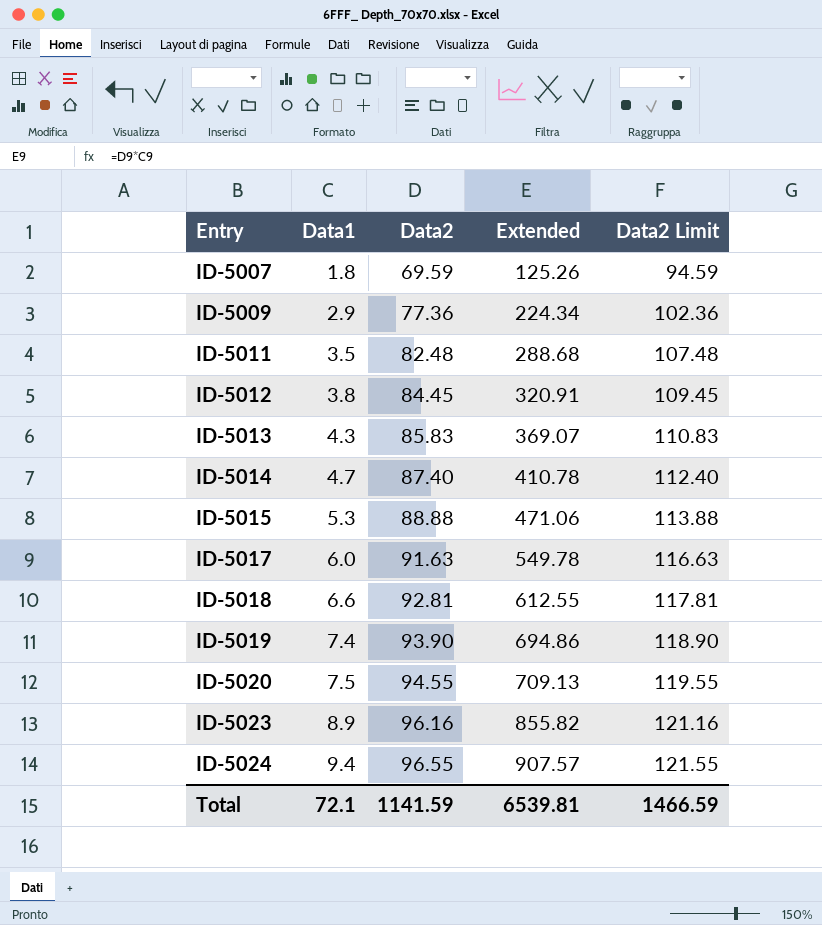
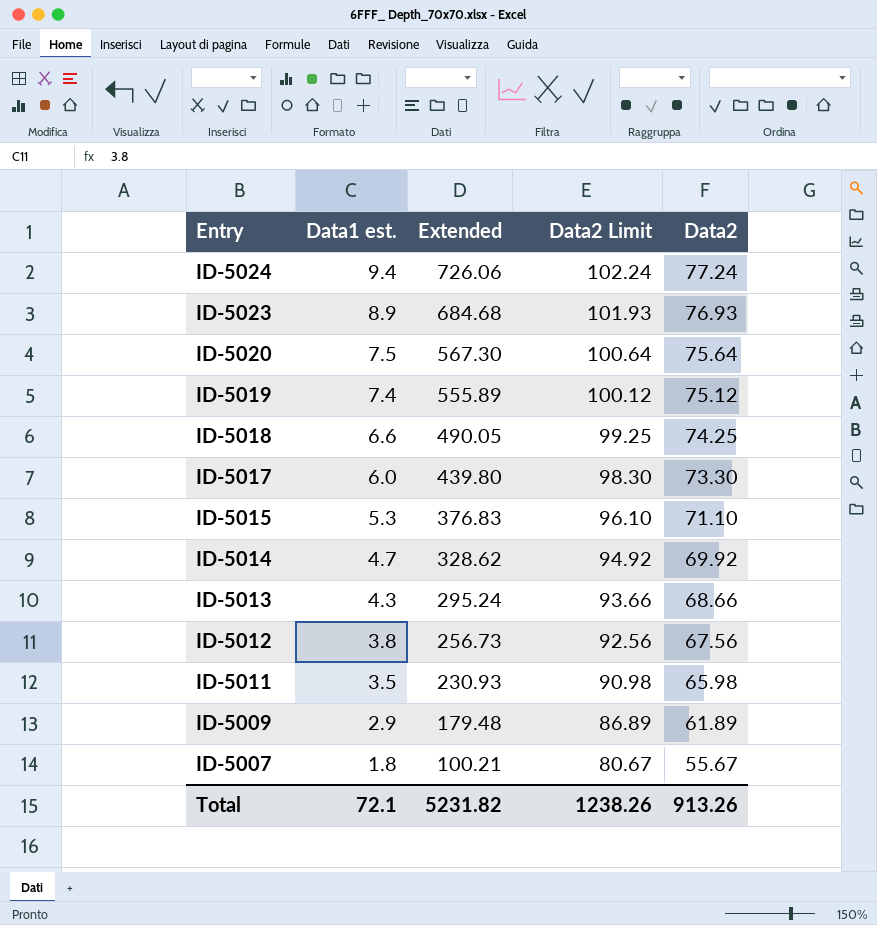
row order: Entry ascending -> Entry descending
column name: Data1 -> Data1 est.
column Data2 | position: 3 -> 5
ID-5024 | Extended: 907.57 -> 726.06
ID-5024 | Data2 Limit: 121.55 -> 102.24
ID-5024 | Data2: 96.55 -> 77.24
ID-5023 | Extended: 855.82 -> 684.68
ID-5023 | Data2 Limit: 121.16 -> 101.93
ID-5023 | Data2: 96.16 -> 76.93
ID-5020 | Extended: 709.13 -> 567.30
ID-5020 | Data2 Limit: 119.55 -> 100.64
ID-5020 | Data2: 94.55 -> 75.64
ID-5019 | Extended: 694.86 -> 555.89
ID-5019 | Data2 Limit: 118.90 -> 100.12
ID-5019 | Data2: 93.90 -> 75.12
ID-5018 | Extended: 612.55 -> 490.05
ID-5018 | Data2 Limit: 117.81 -> 99.25
ID-5018 | Data2: 92.81 -> 74.25
ID-5017 | Extended: 549.78 -> 439.80
ID-5017 | Data2 Limit: 116.63 -> 98.30
ID-5017 | Data2: 91.63 -> 73.30
ID-5015 | Extended: 471.06 -> 376.83
ID-5015 | Data2 Limit: 113.88 -> 96.10
ID-5015 | Data2: 88.88 -> 71.10
ID-5014 | Extended: 410.78 -> 328.62
ID-5014 | Data2 Limit: 112.40 -> 94.92
ID-5014 | Data2: 87.40 -> 69.92
ID-5013 | Extended: 369.07 -> 295.24
ID-5013 | Data2 Limit: 110.83 -> 93.66
ID-5013 | Data2: 85.83 -> 68.66
ID-5012 | Extended: 320.91 -> 256.73
ID-5012 | Data2 Limit: 109.45 -> 92.56
ID-5012 | Data2: 84.45 -> 67.56
ID-5011 | Extended: 288.68 -> 230.93
ID-5011 | Data2 Limit: 107.48 -> 90.98
ID-5011 | Data2: 82.48 -> 65.98
ID-5009 | Extended: 224.34 -> 179.48
ID-5009 | Data2 Limit: 102.36 -> 86.89
ID-5009 | Data2: 77.36 -> 61.89
ID-5007 | Extended: 125.26 -> 100.21
ID-5007 | Data2 Limit: 94.59 -> 80.67
ID-5007 | Data2: 69.59 -> 55.67
Total | Extended: 6539.81 -> 5231.82
Total | Data2 Limit: 1466.59 -> 1238.26
Total | Data2: 1141.59 -> 913.26

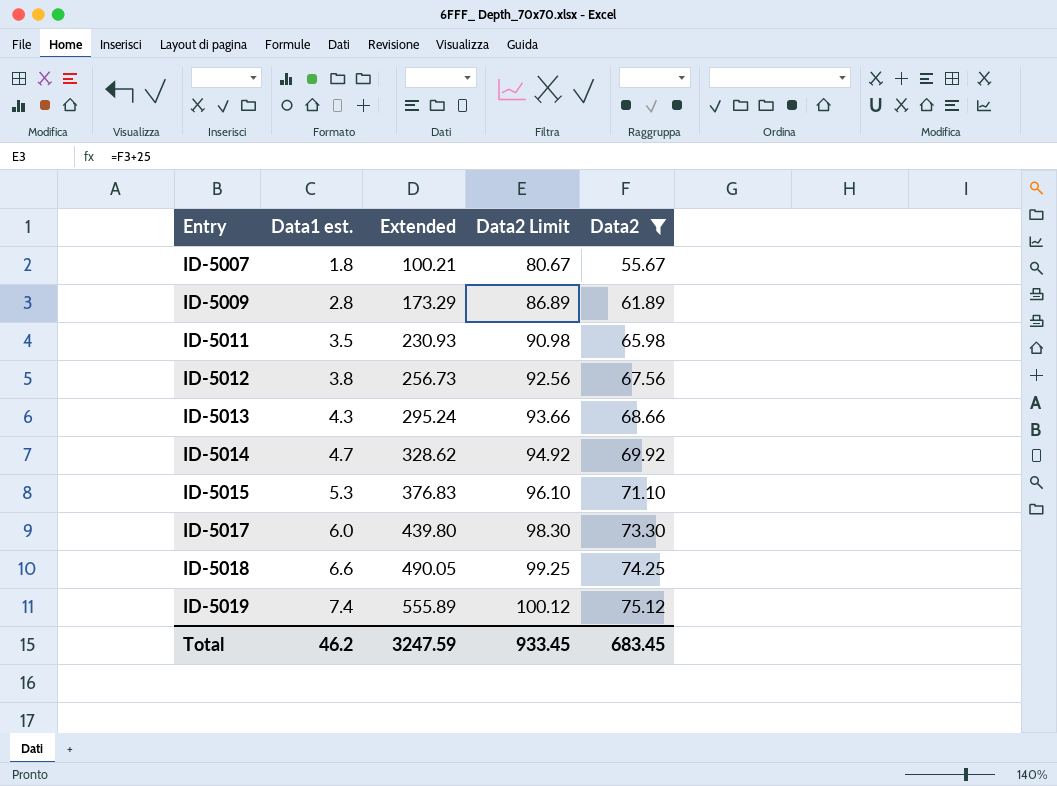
filter: none -> Data2 <= 75.12
row order: Entry descending -> Entry ascending
ID-5009 | Data1 est.: 2.9 -> 2.8
ID-5009 | Extended: 179.48 -> 173.29
Total | Data1 est.: 72.1 -> 46.2
Total | Extended: 5231.82 -> 3247.59
Total | Data2 Limit: 1238.26 -> 933.45
Total | Data2: 913.26 -> 683.45

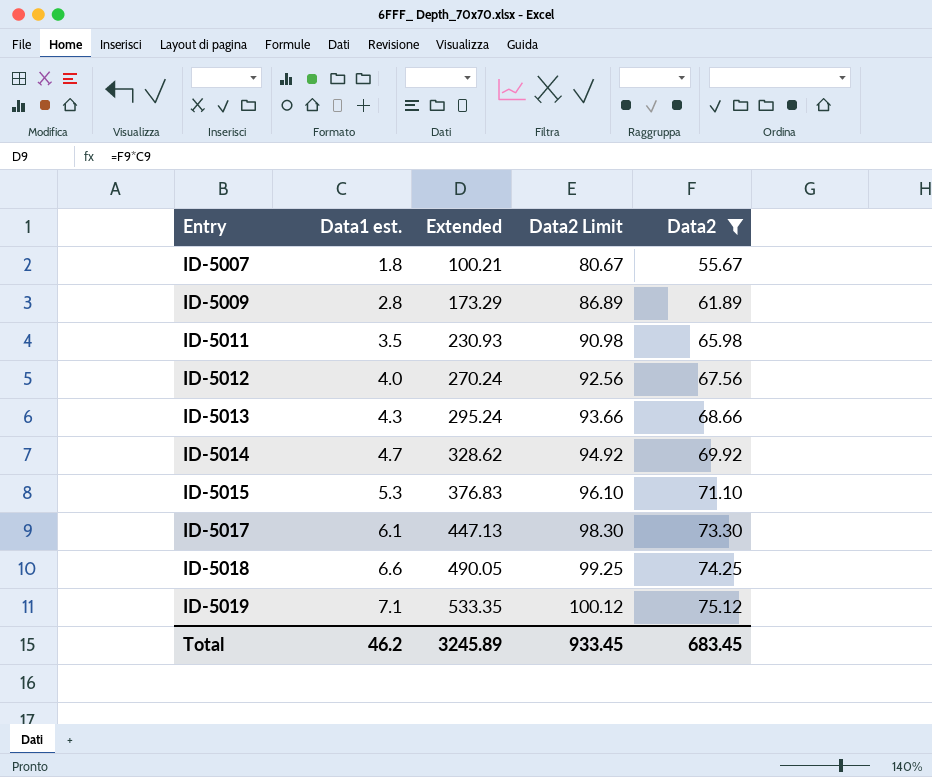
ID-5012 | Data1 est.: 3.8 -> 4.0
ID-5012 | Extended: 256.73 -> 270.24
ID-5017 | Data1 est.: 6.0 -> 6.1
ID-5017 | Extended: 439.80 -> 447.13
ID-5019 | Data1 est.: 7.4 -> 7.1
ID-5019 | Extended: 555.89 -> 533.35
Total | Extended: 3247.59 -> 3245.89

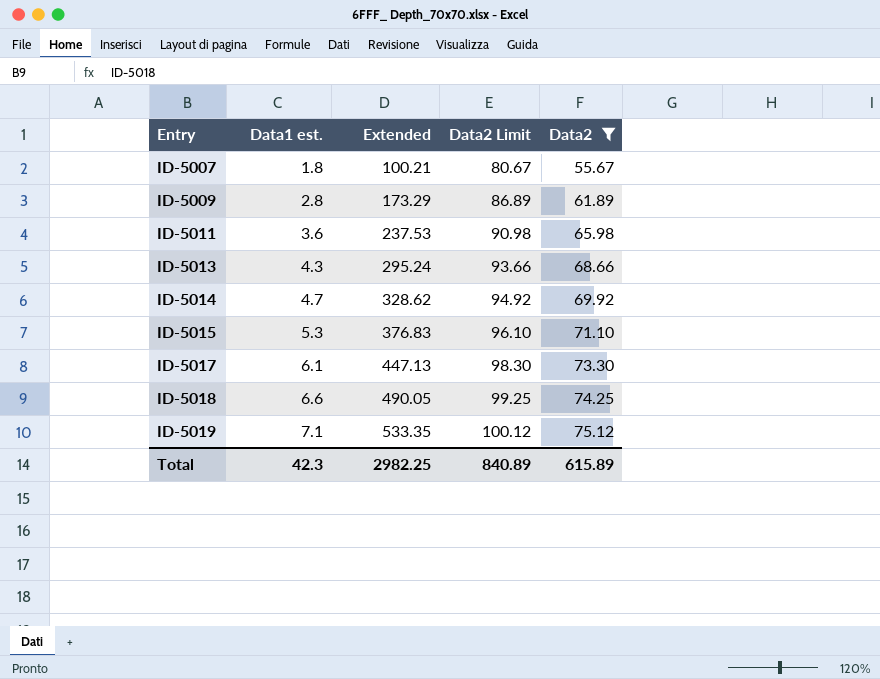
row ID-5012: 4.0 | 270.24 | 92.56 | 67.56 -> none
ID-5011 | Data1 est.: 3.5 -> 3.6
ID-5011 | Extended: 230.93 -> 237.53
Total | Data1 est.: 46.2 -> 42.3
Total | Extended: 3245.89 -> 2982.25
Total | Data2 Limit: 933.45 -> 840.89
Total | Data2: 683.45 -> 615.89

